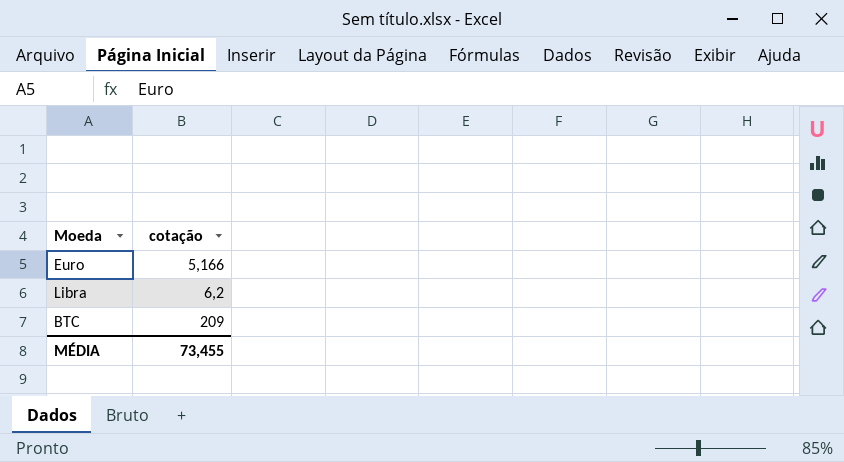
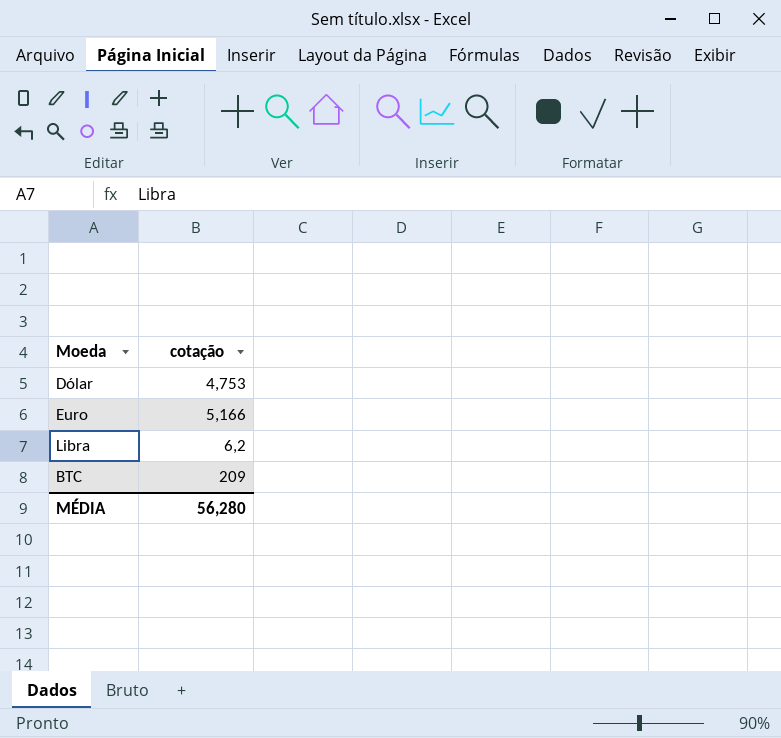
row Dólar: none -> 4,753
MÉDIA | cotação: 73,455 -> 56,280

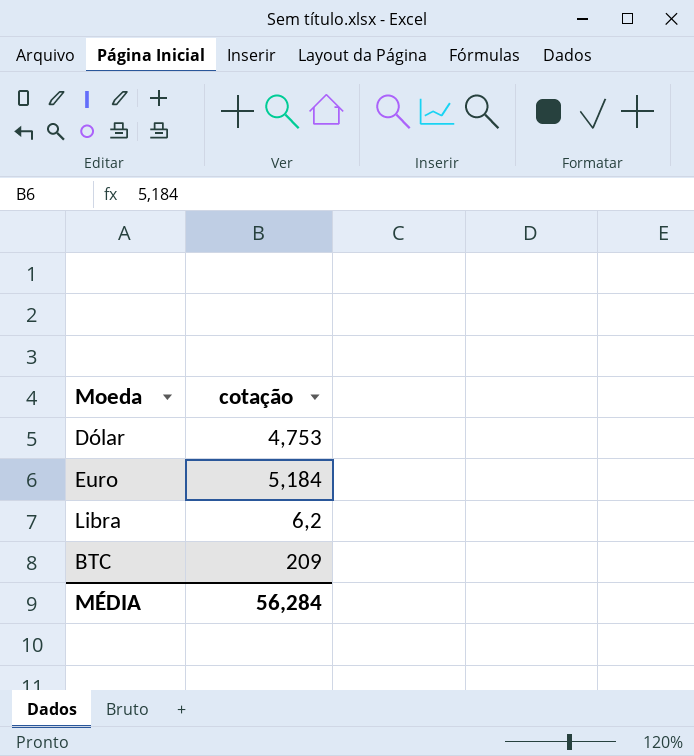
Euro | cotação: 5,166 -> 5,184
MÉDIA | cotação: 56,280 -> 56,284

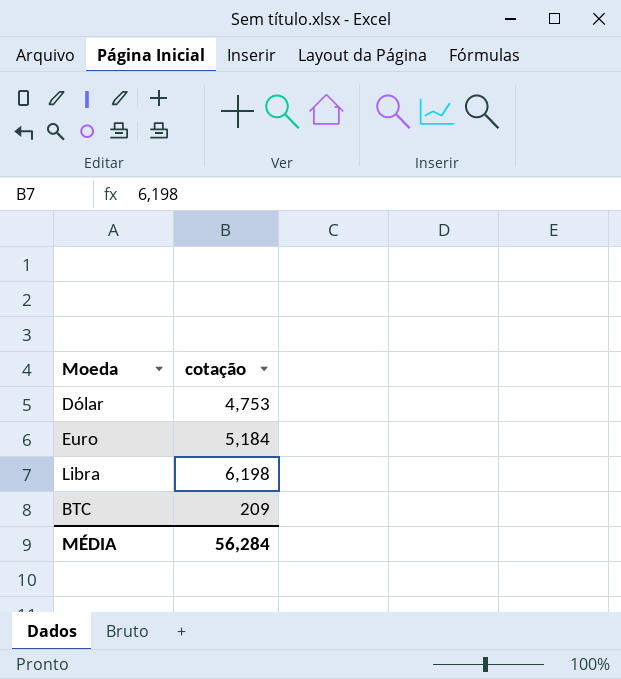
Libra | cotação: 6,2 -> 6,198

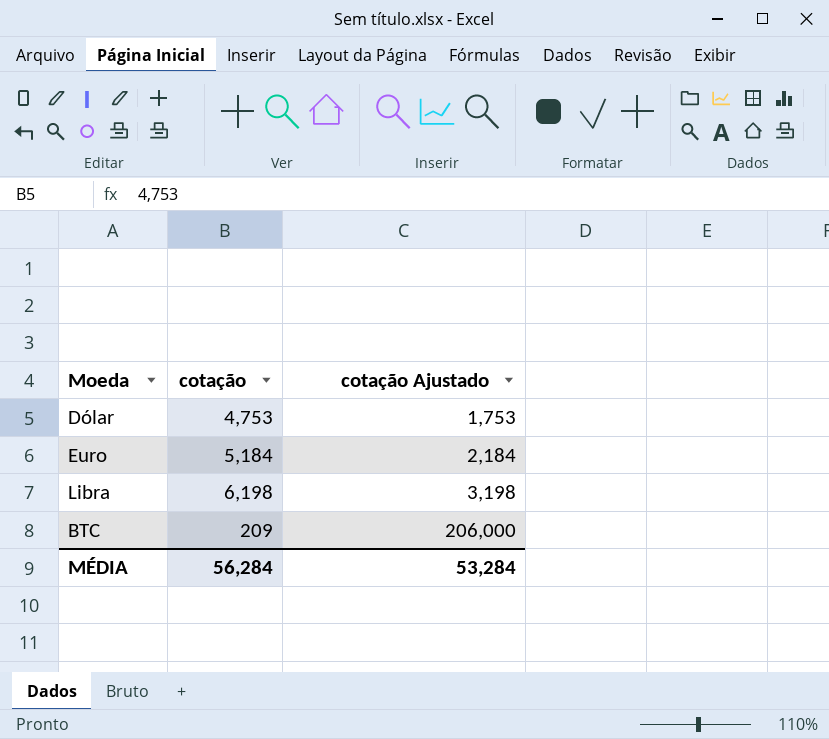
column cotação Ajustado | formula: none -> [cotação] - 3

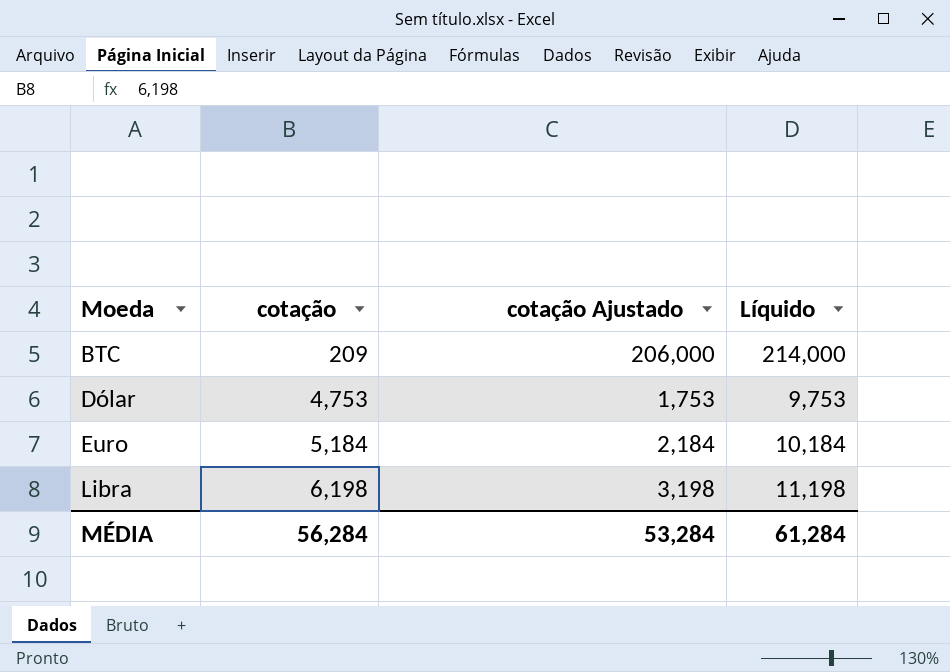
row order: cotação ascending -> Moeda ascending
column Líquido | formula: none -> [cotação] + 5

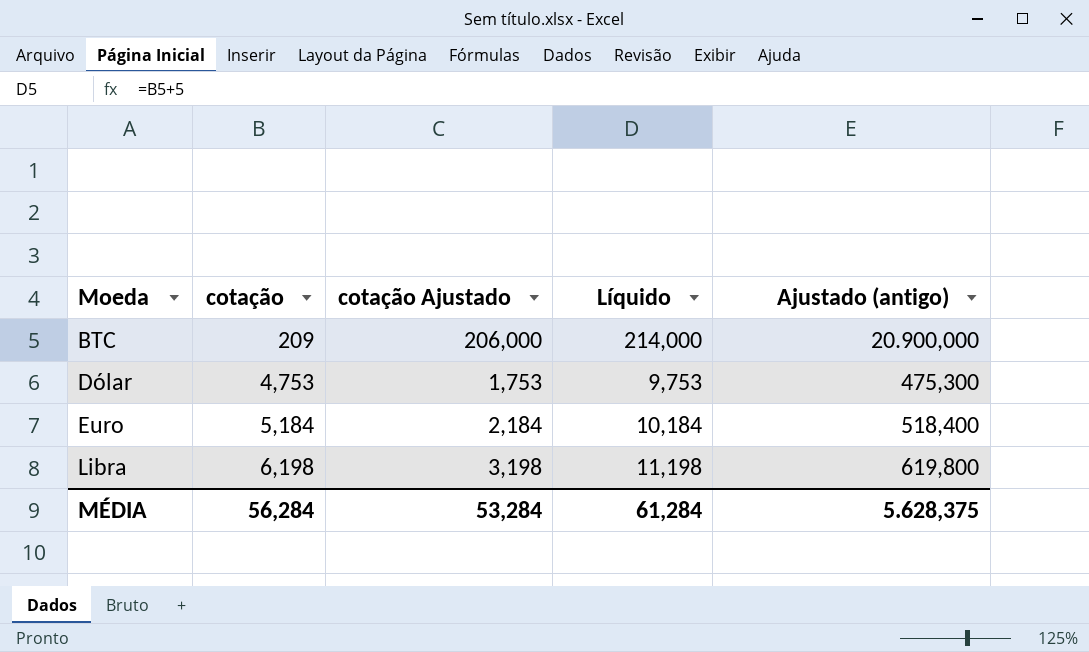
column Ajustado (antigo) | formula: none -> [cotação] * 100

